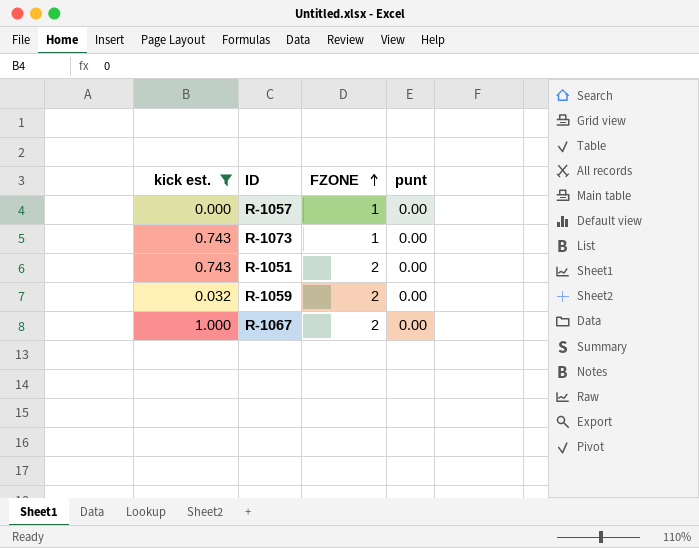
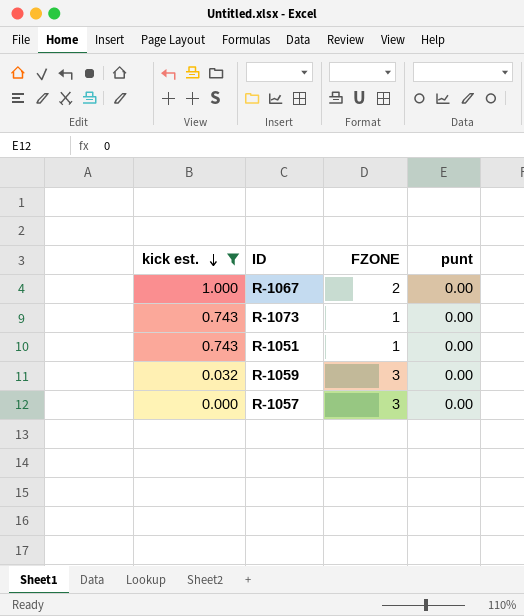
row order: FZONE ascending -> kick est. descending
R-1051 | FZONE: 2 -> 1
R-1059 | FZONE: 2 -> 3
R-1057 | FZONE: 1 -> 3

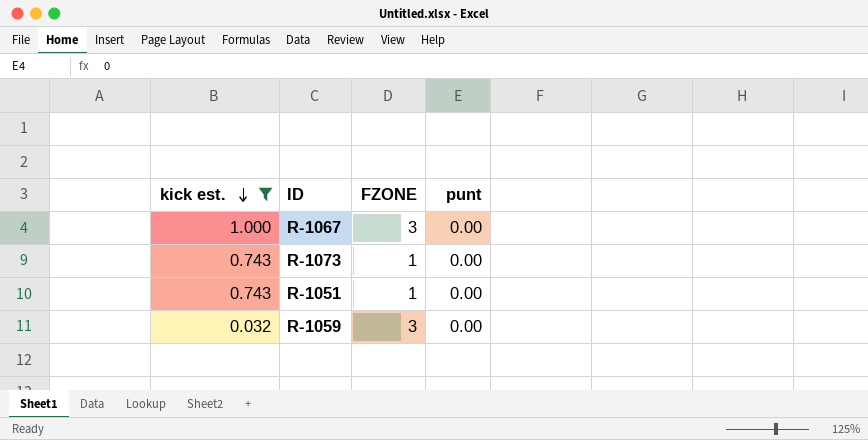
row R-1057: 0.000 | 3 | 0.00 -> none
R-1067 | FZONE: 2 -> 3

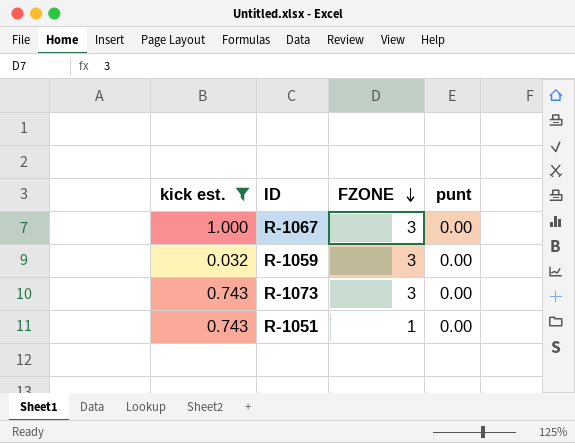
row order: kick est. descending -> FZONE descending
R-1073 | FZONE: 1 -> 3

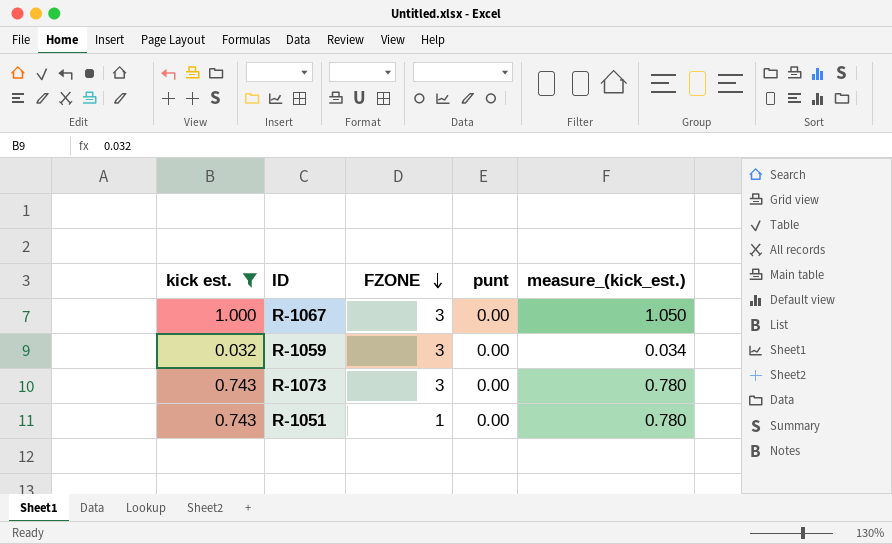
column measure_(kick_est.) | formula: none -> [kick est.] * 1.05

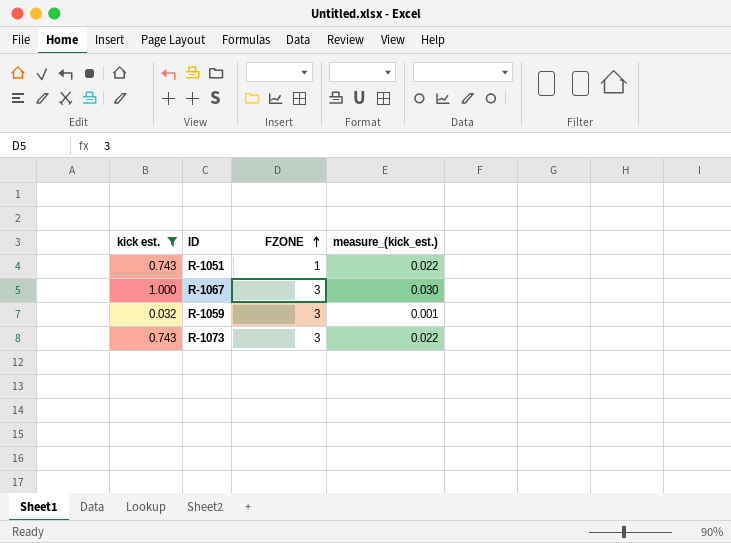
row order: FZONE descending -> FZONE ascending
column punt | position: 4 -> none
column measure_(kick_est.) | formula: [kick est.] * 1.05 -> [kick est.] * 0.03

